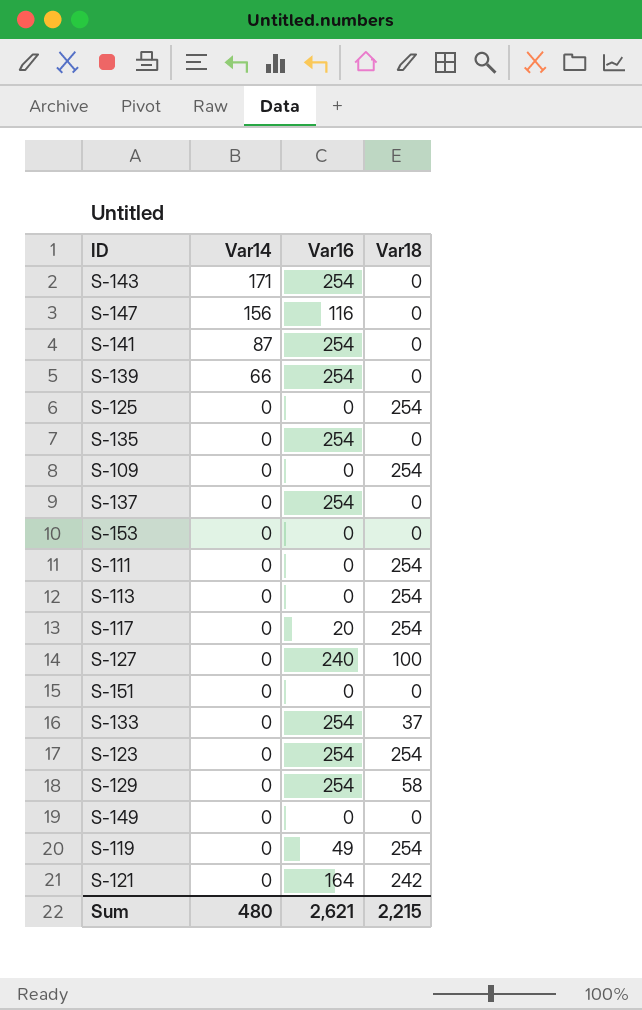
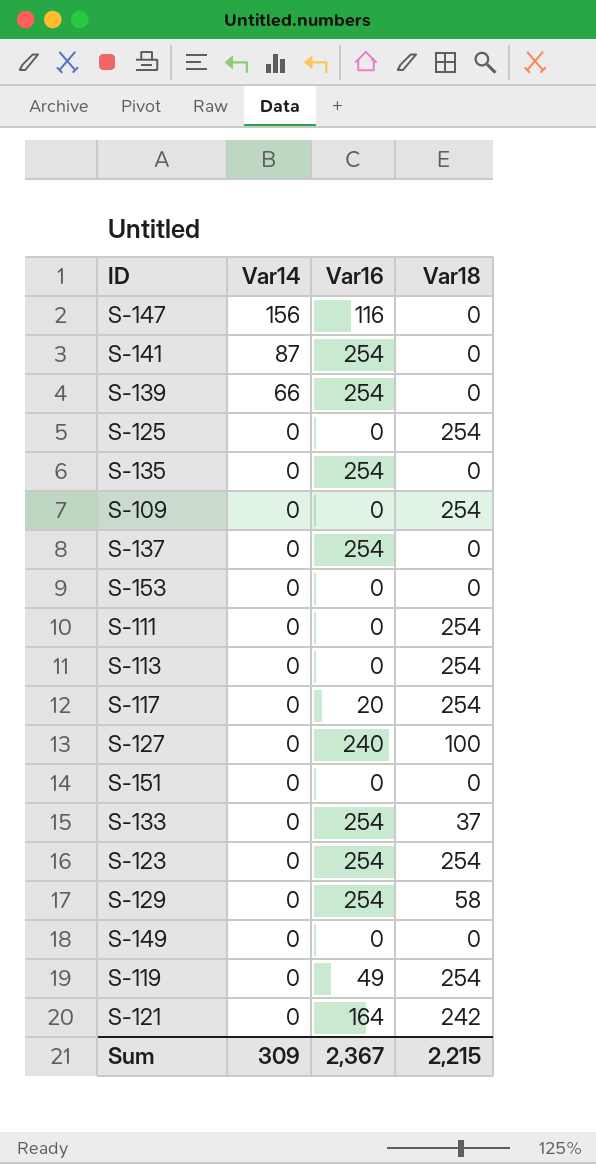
row S-143: 171 | 254 | 0 -> none
Sum | Var14: 480 -> 309
Sum | Var16: 2,621 -> 2,367

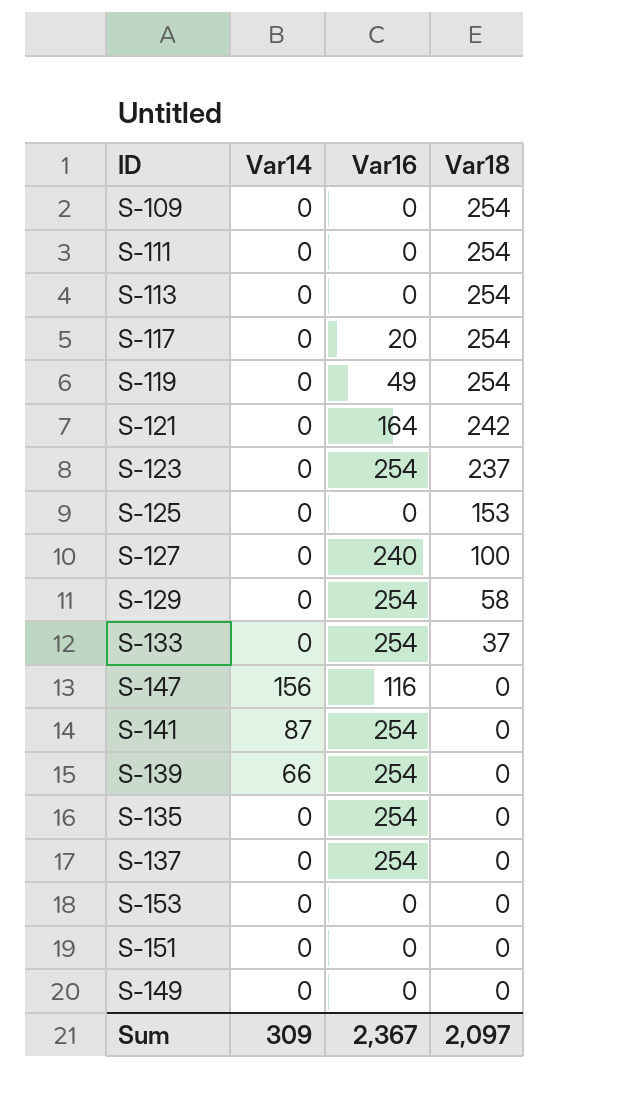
row order: Var14 descending -> Var18 descending
S-123 | Var18: 254 -> 237
S-125 | Var18: 254 -> 153
Sum | Var18: 2,215 -> 2,097

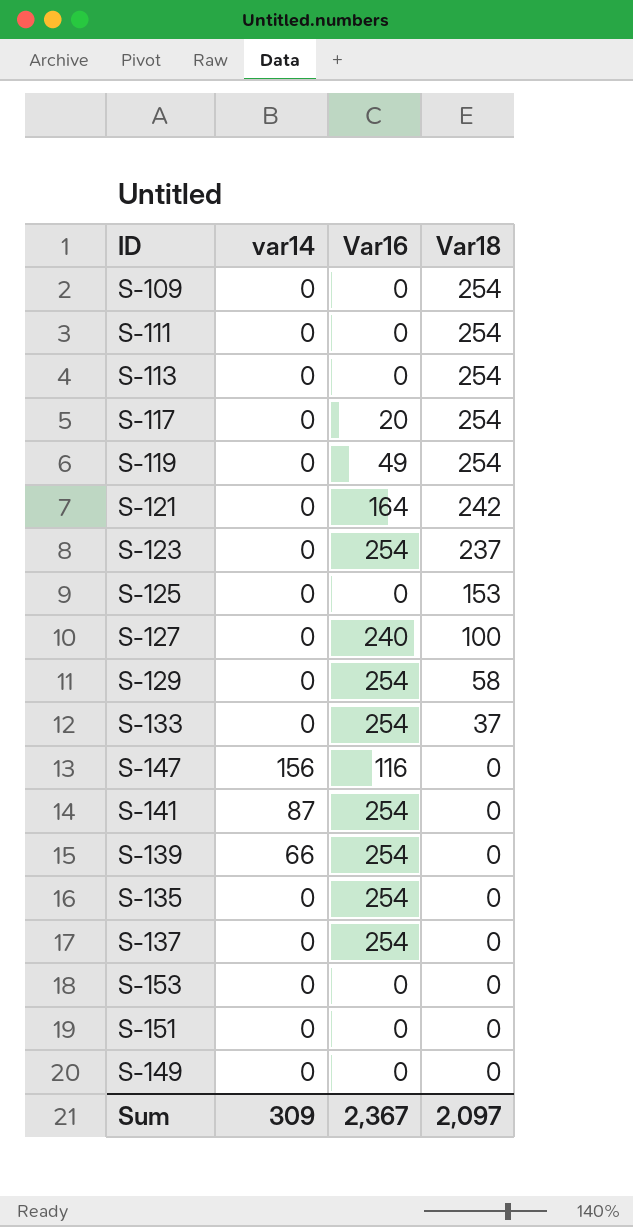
column name: Var14 -> var14

